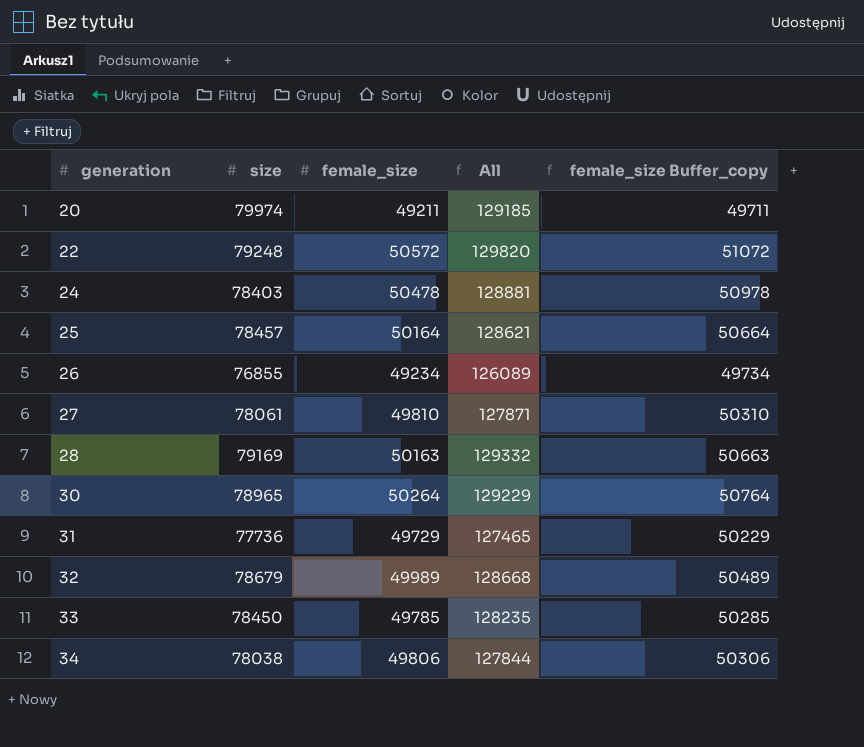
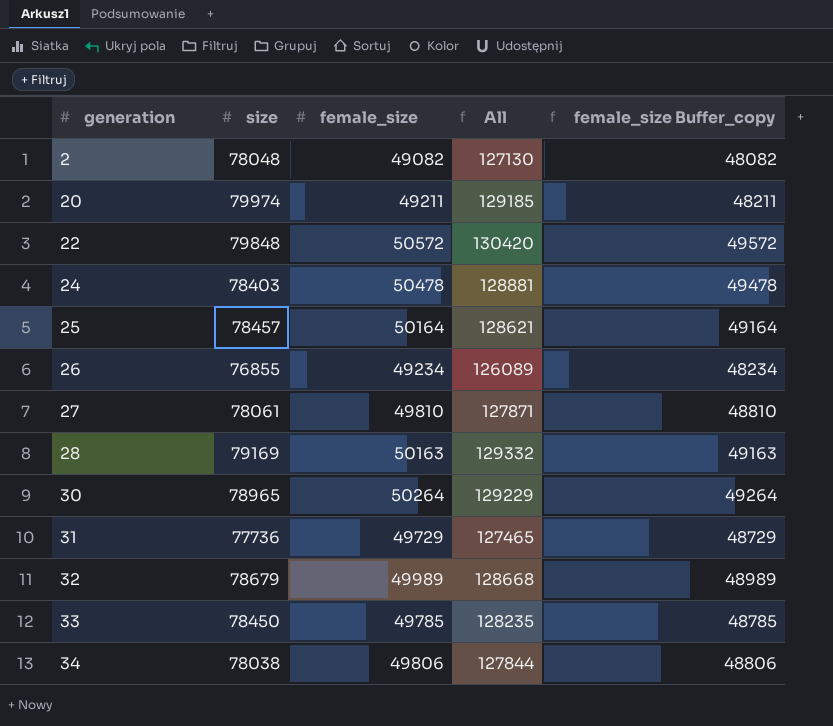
column female_size Buffer_copy | formula: [female_size] + 500 -> [female_size] - 1000
row 2: none -> 78048 | 49082 | 127130 | 48082
22 | size: 79248 -> 79848
22 | All: 129820 -> 130420

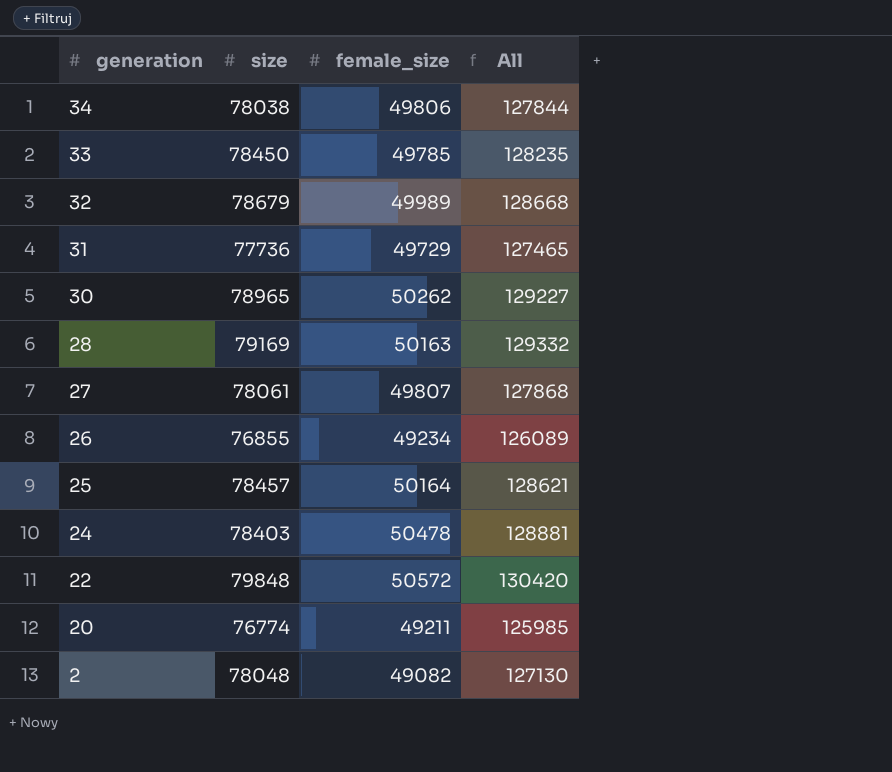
row order: generation ascending -> generation descending
column female_size Buffer_copy | formula: [female_size] - 1000 -> none
30 | female_size: 50264 -> 50262
30 | All: 129229 -> 129227
27 | female_size: 49810 -> 49807
27 | All: 127871 -> 127868
20 | size: 79974 -> 76774
20 | All: 129185 -> 125985

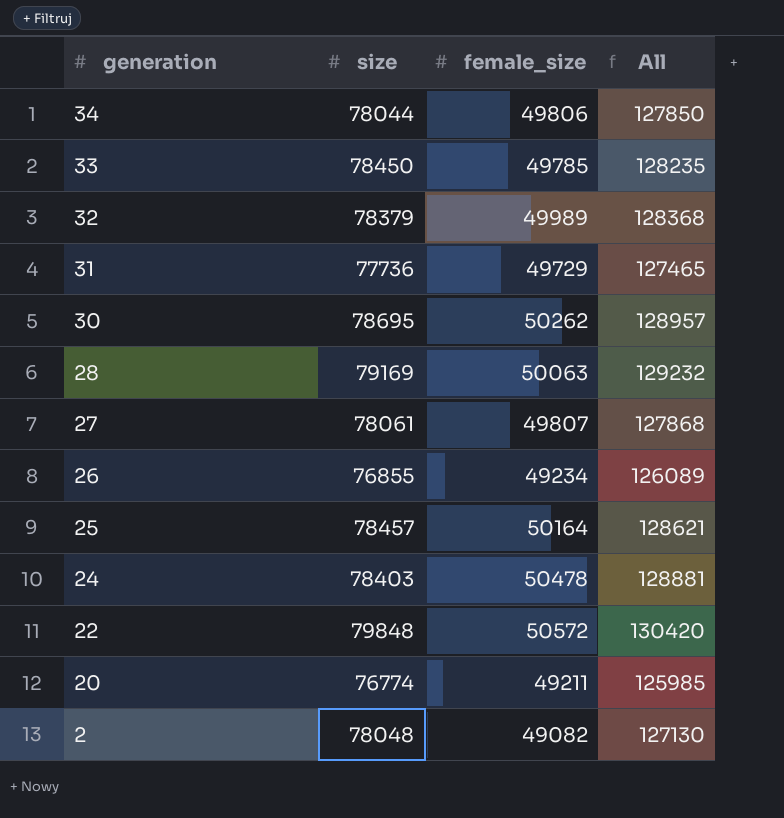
34 | size: 78038 -> 78044
34 | All: 127844 -> 127850
32 | size: 78679 -> 78379
32 | All: 128668 -> 128368
30 | size: 78965 -> 78695
30 | All: 129227 -> 128957
28 | female_size: 50163 -> 50063
28 | All: 129332 -> 129232

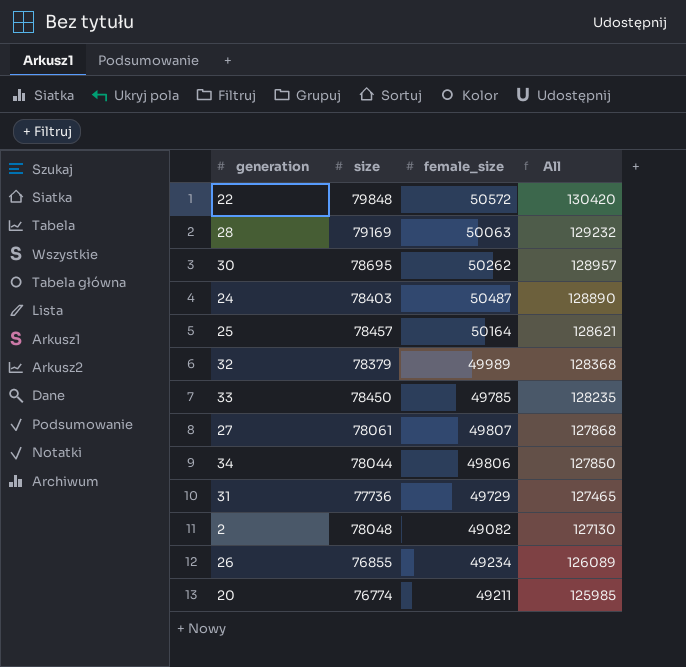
row order: generation descending -> All descending
24 | female_size: 50478 -> 50487
24 | All: 128881 -> 128890

